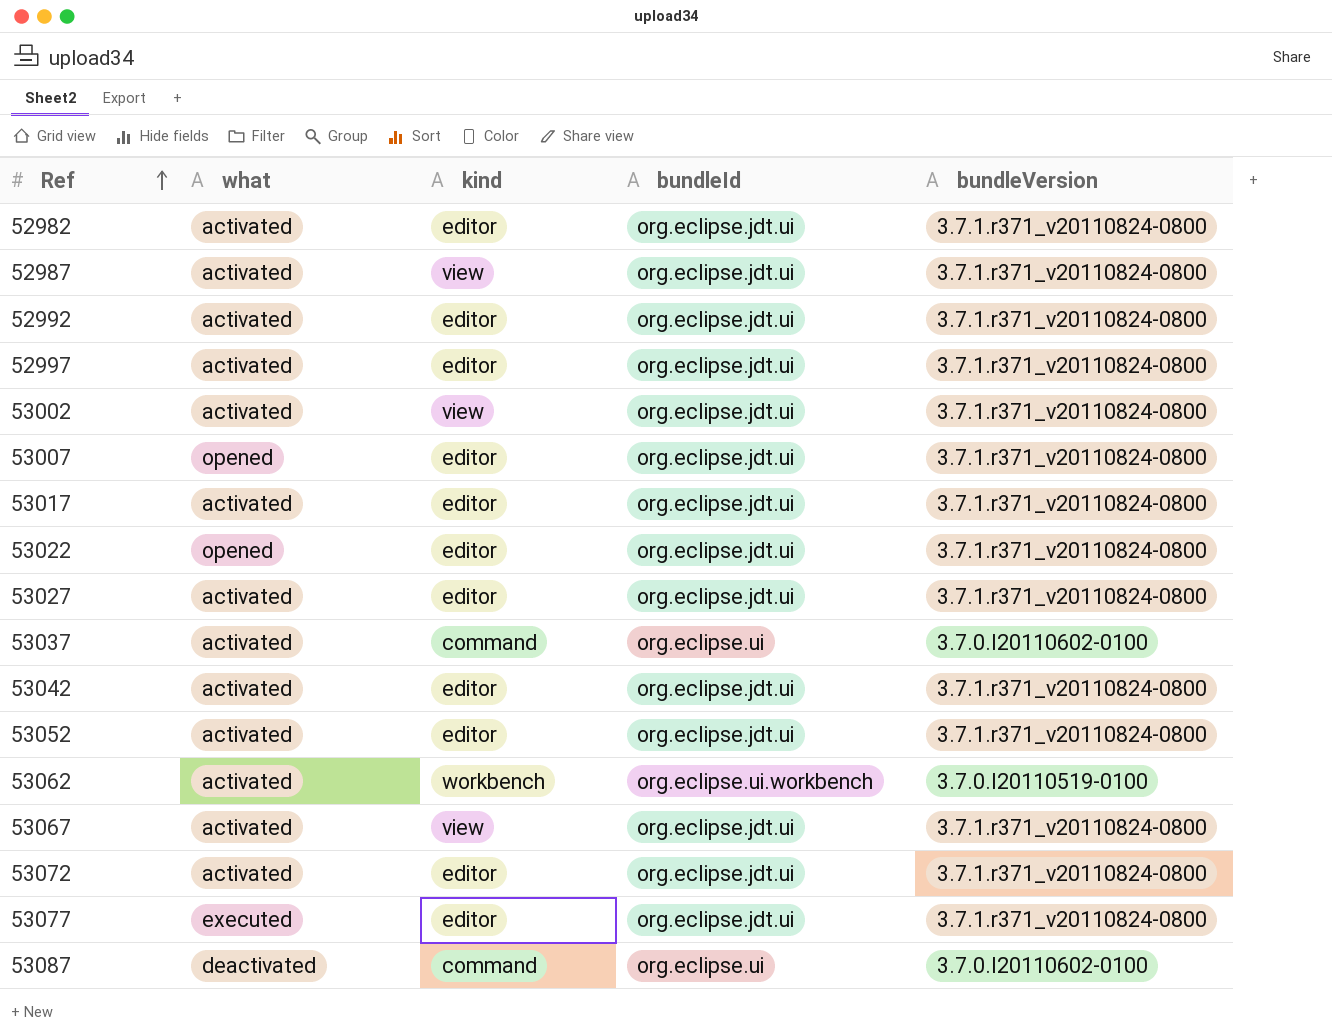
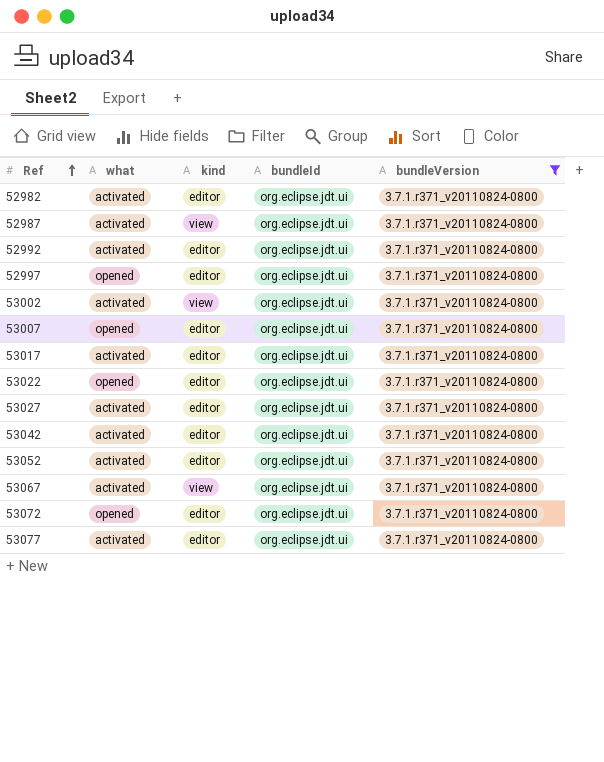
filter: none -> bundleVersion = 3.7.1.r371_v20110824-0800
52997 | what: activated -> opened
53072 | what: activated -> opened
53077 | what: executed -> activated

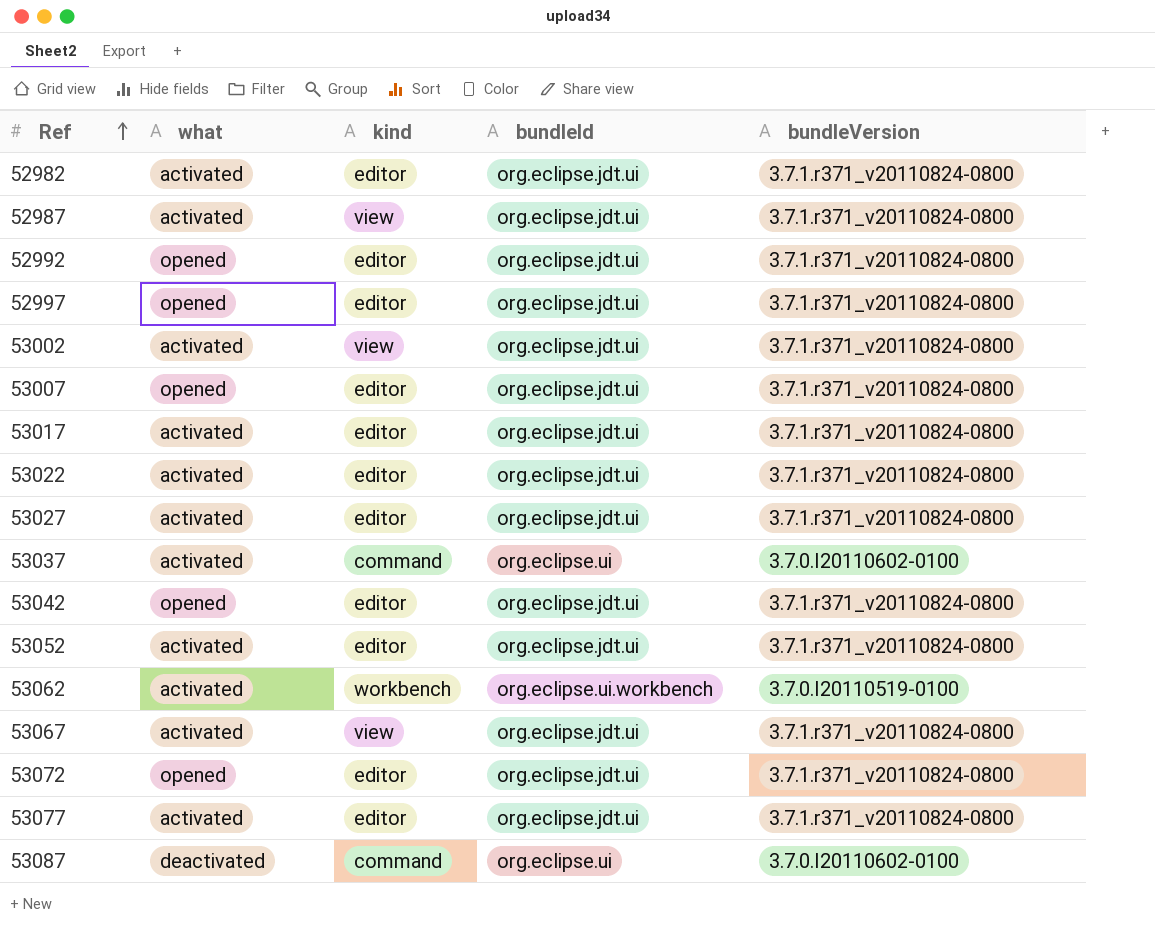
filter: bundleVersion = 3.7.1.r371_v20110824-0800 -> none
52992 | what: activated -> opened
53022 | what: opened -> activated
53042 | what: activated -> opened

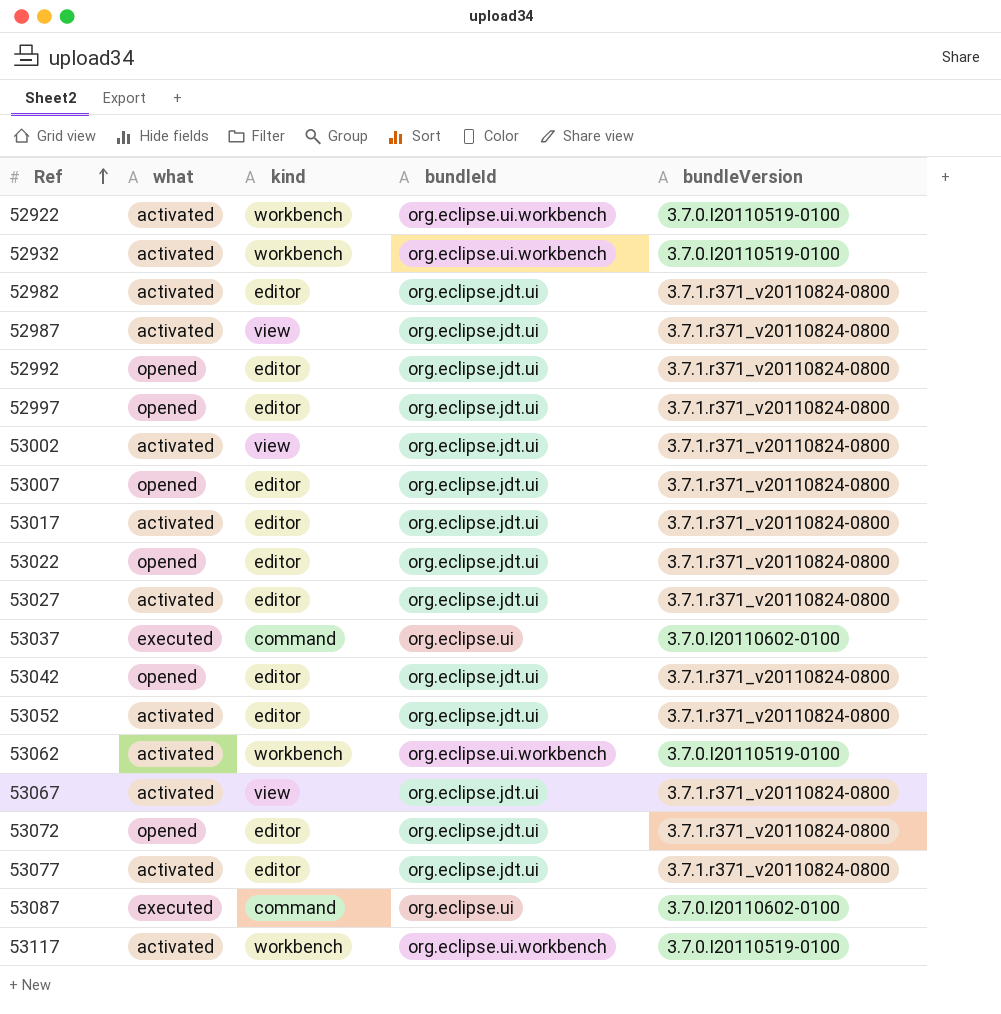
row 52922: none -> activated | workbench | org.eclipse.ui.workbench | 3.7.0.I20110519-0100
row 52932: none -> activated | workbench | org.eclipse.ui.workbench | 3.7.0.I20110519-0100
53022 | what: activated -> opened
53037 | what: activated -> executed
53087 | what: deactivated -> executed
row 53117: none -> activated | workbench | org.eclipse.ui.workbench | 3.7.0.I20110519-0100

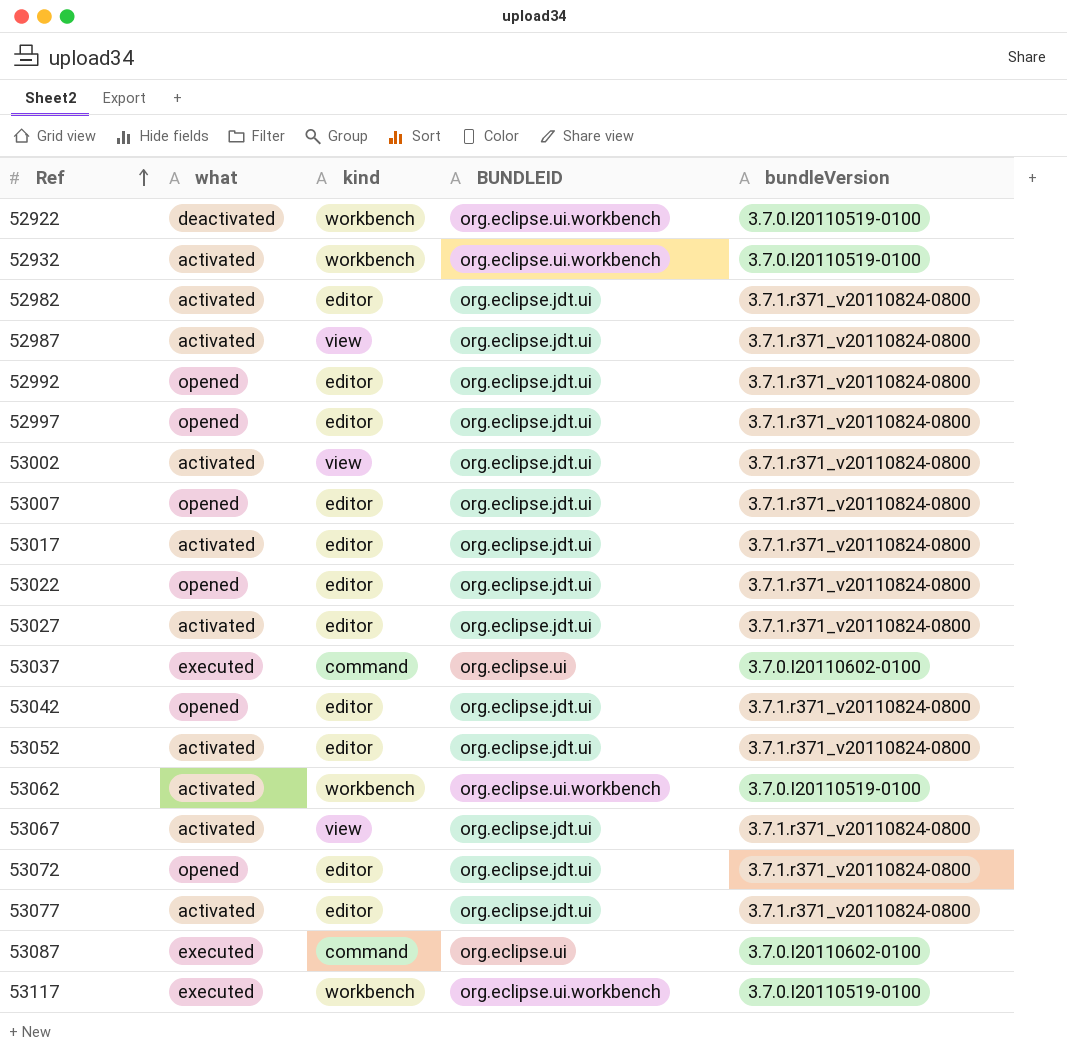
column name: bundleId -> BUNDLEID
52922 | what: activated -> deactivated
53117 | what: activated -> executed

